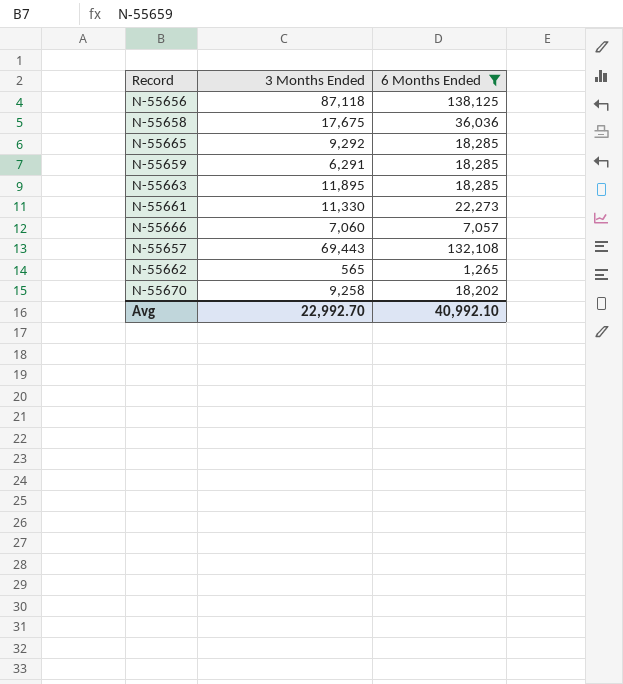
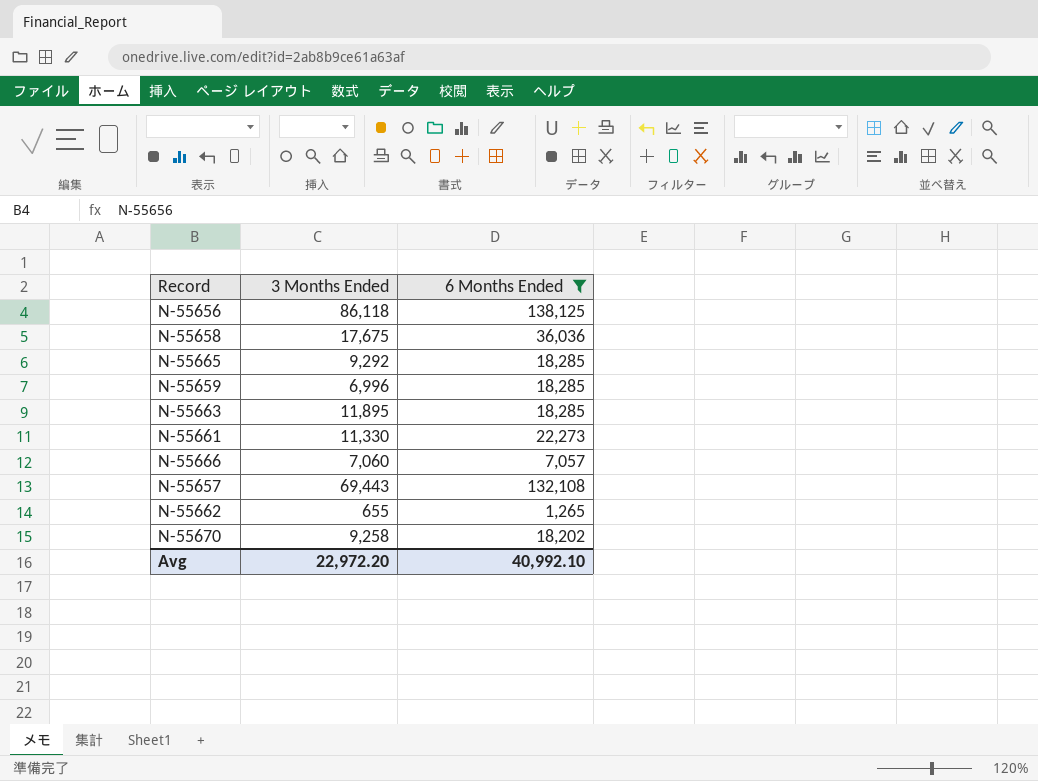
N-55656 | 3 Months Ended: 87,118 -> 86,118
N-55659 | 3 Months Ended: 6,291 -> 6,996
N-55662 | 3 Months Ended: 565 -> 655
Avg | 3 Months Ended: 22,992.70 -> 22,972.20

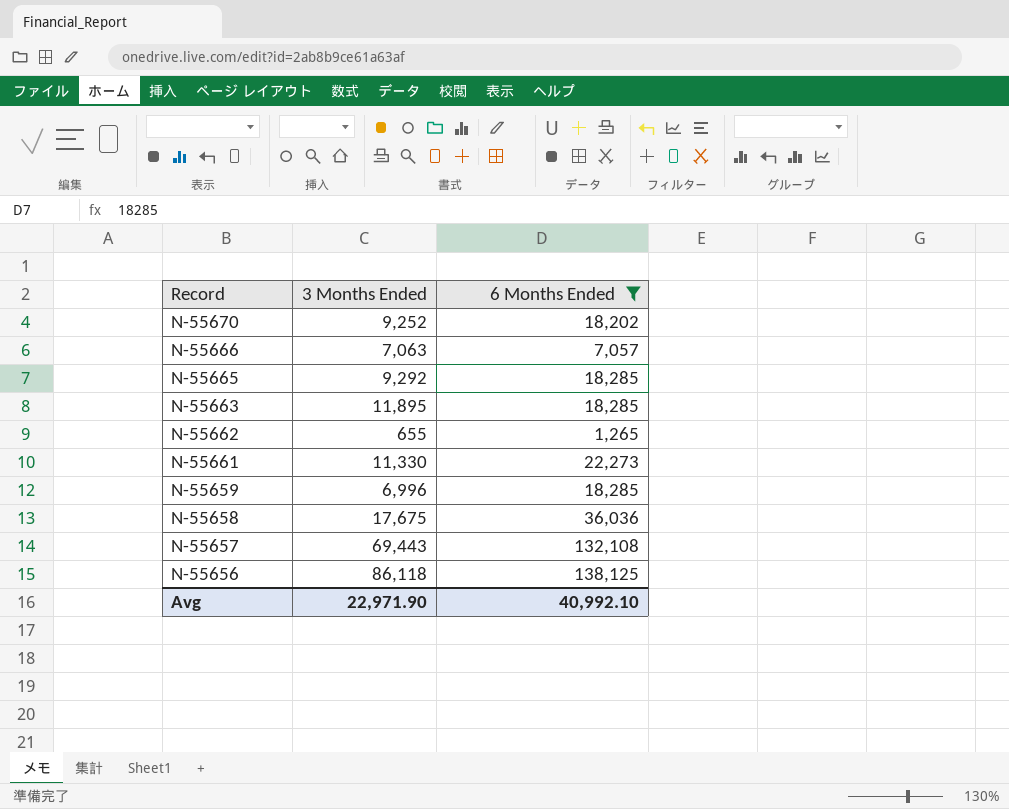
row order: none -> Record descending
N-55670 | 3 Months Ended: 9,258 -> 9,252
N-55666 | 3 Months Ended: 7,060 -> 7,063
Avg | 3 Months Ended: 22,972.20 -> 22,971.90

